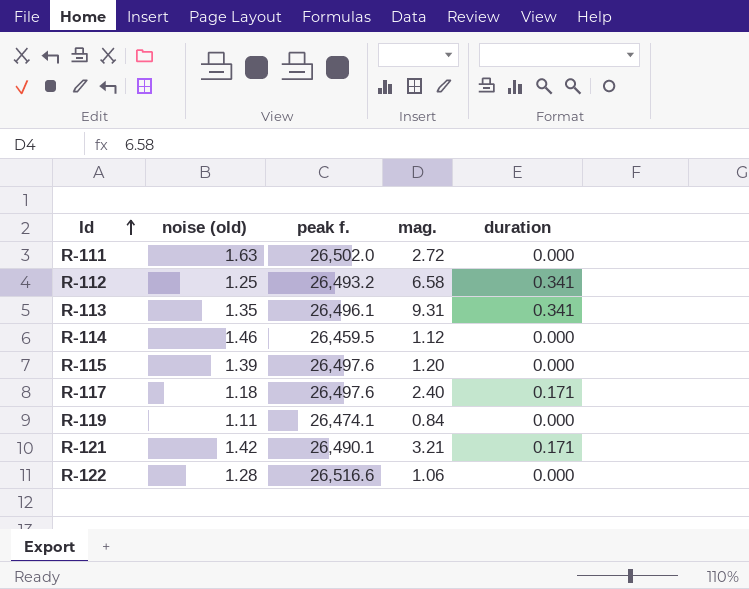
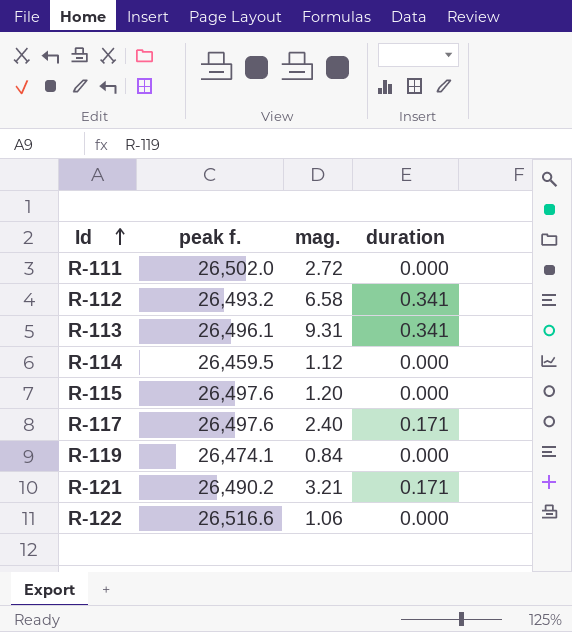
column noise (old) | position: 2 -> none
R-121 | peak f.: 26,490.1 -> 26,490.2

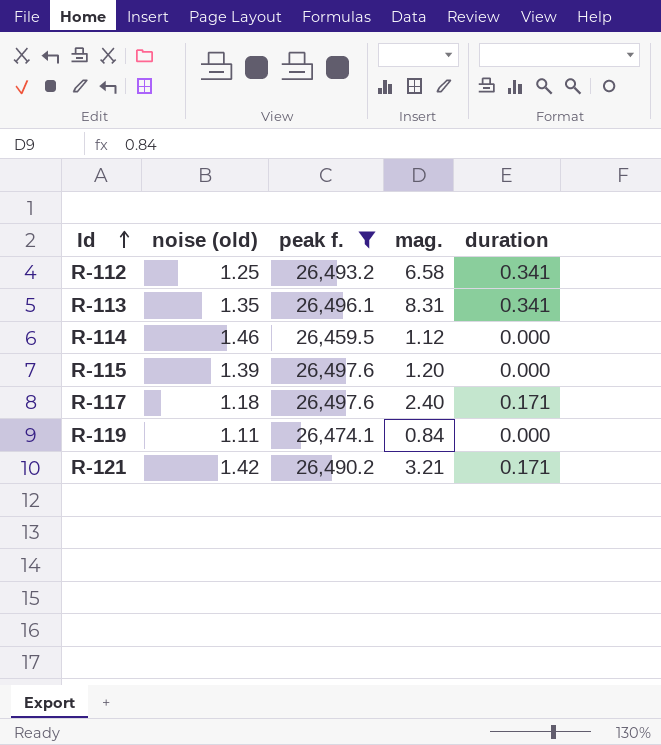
filter: none -> peak f. <= 26,497.6
column noise (old) | position: none -> 2
R-113 | mag.: 9.31 -> 8.31

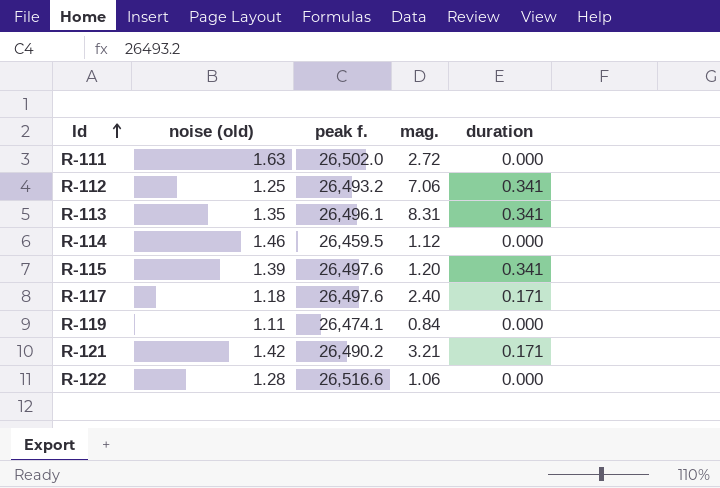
filter: peak f. <= 26,497.6 -> none
R-112 | mag.: 6.58 -> 7.06
R-115 | duration: 0.000 -> 0.341

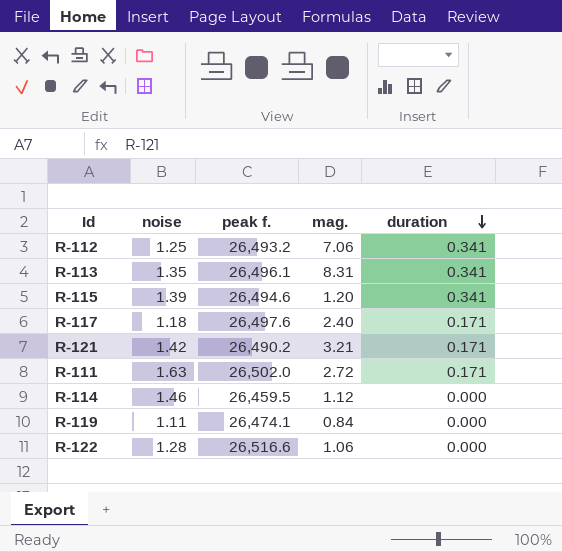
row order: Id ascending -> duration descending
column name: noise (old) -> noise
R-115 | peak f.: 26,497.6 -> 26,494.6
R-111 | duration: 0.000 -> 0.171

